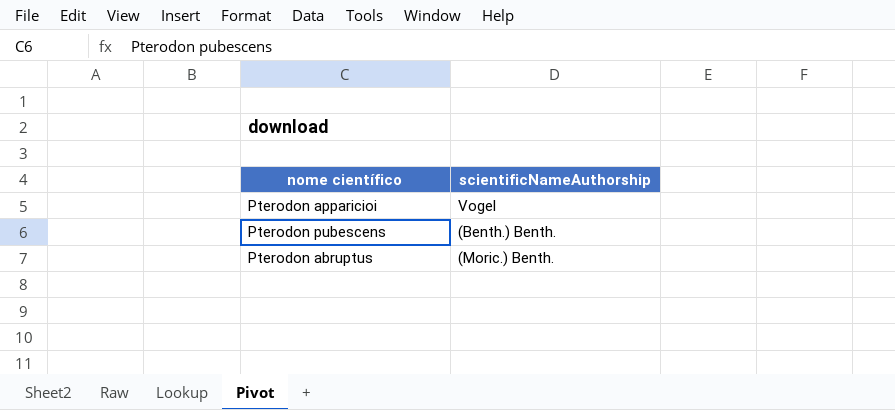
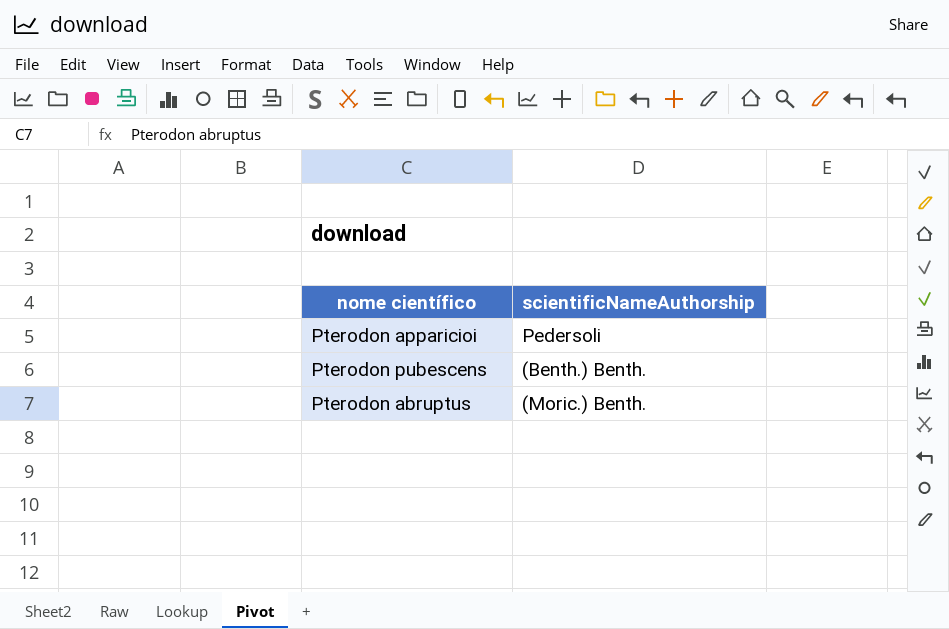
Pterodon apparicioi | scientificNameAuthorship: Vogel -> Pedersoli

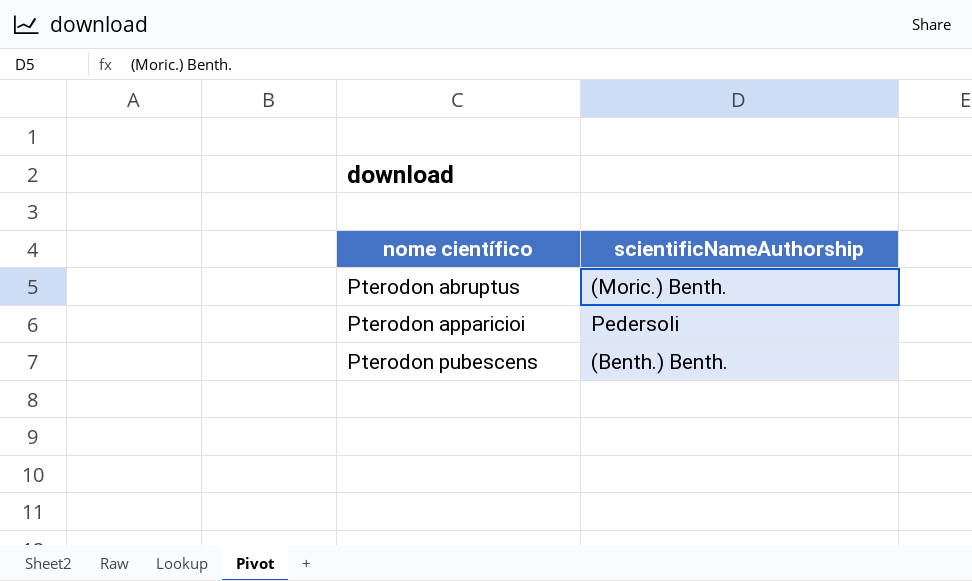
row order: none -> nome científico ascending

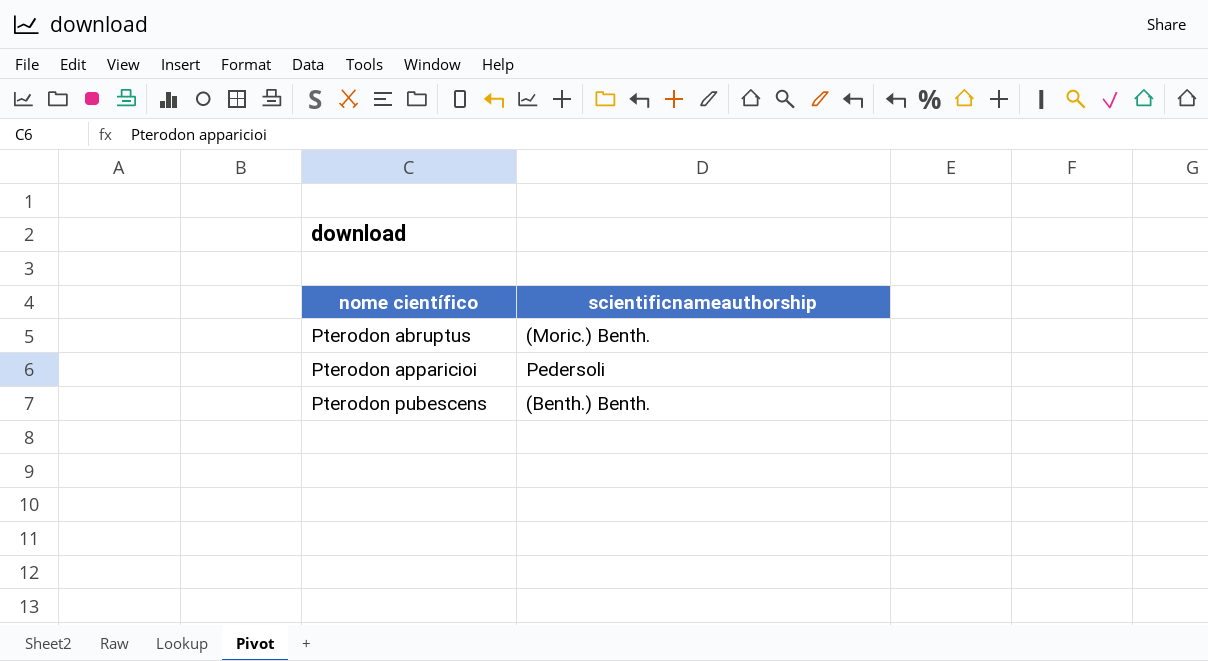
column name: scientificNameAuthorship -> scientificnameauthorship

